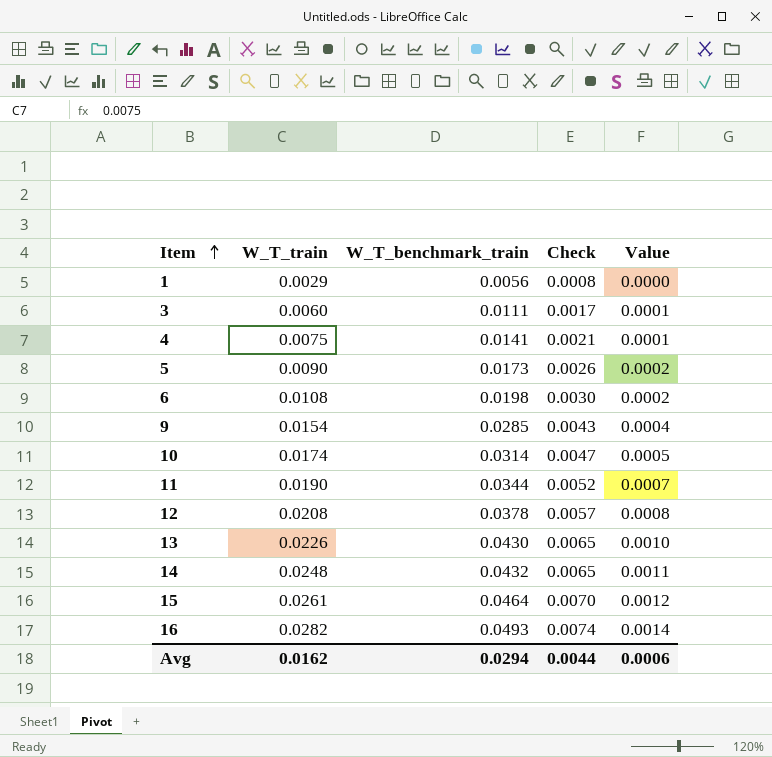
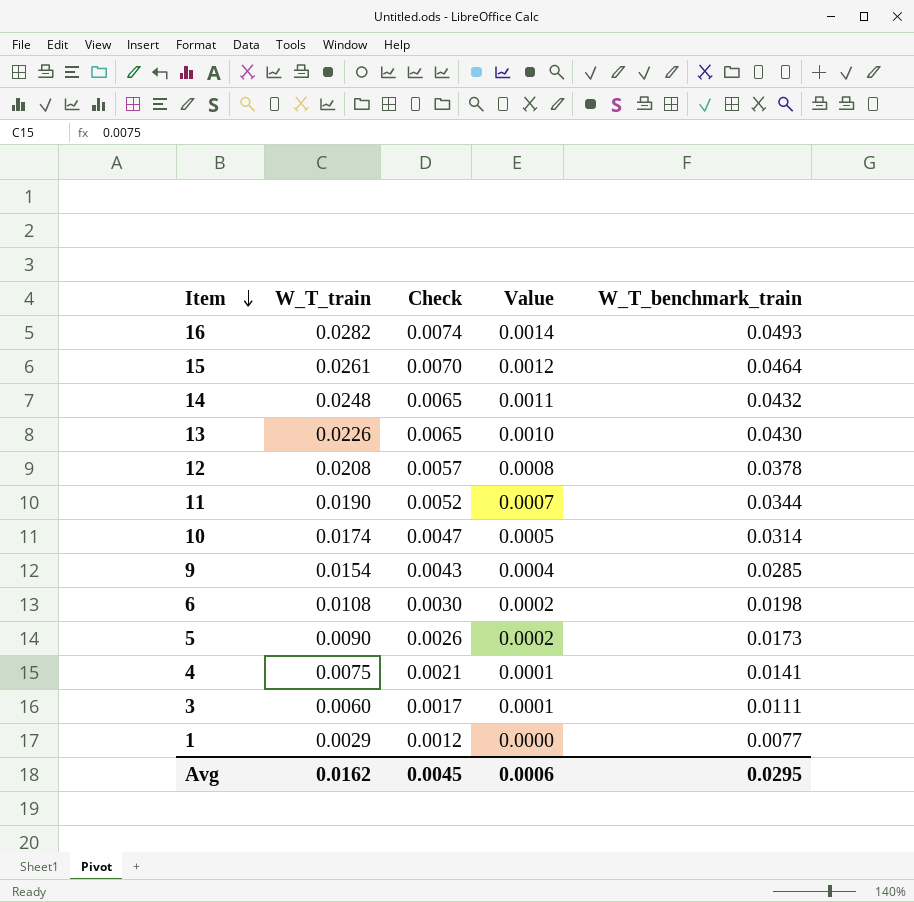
row order: Item ascending -> Item descending
column W_T_benchmark_train | position: 3 -> 5
1 | Check: 0.0008 -> 0.0012
1 | W_T_benchmark_train: 0.0056 -> 0.0077
Avg | Check: 0.0044 -> 0.0045
Avg | W_T_benchmark_train: 0.0294 -> 0.0295

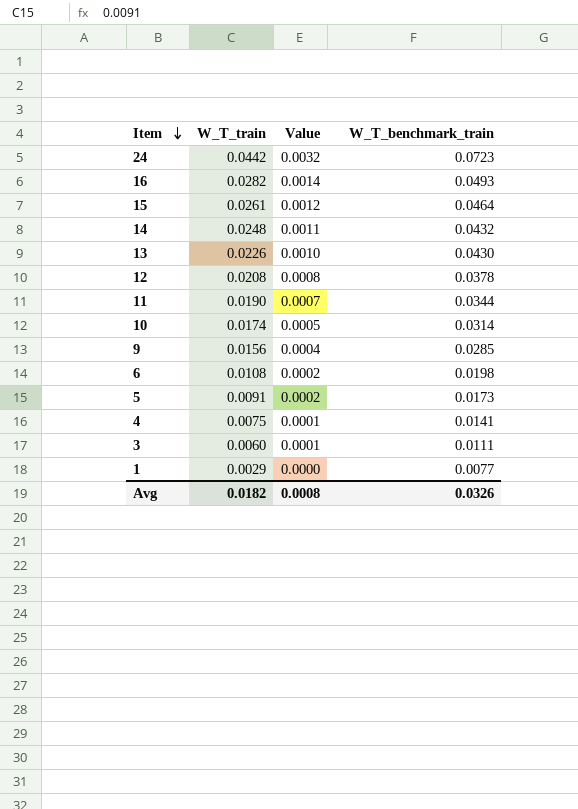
column Check | formula: [W_T_benchmark_train] * 0.15 -> none
row 24: none -> 0.0442 | 0.0032 | 0.0723
9 | W_T_train: 0.0154 -> 0.0156
5 | W_T_train: 0.0090 -> 0.0091
Avg | W_T_train: 0.0162 -> 0.0182
Avg | Value: 0.0006 -> 0.0008
Avg | W_T_benchmark_train: 0.0295 -> 0.0326

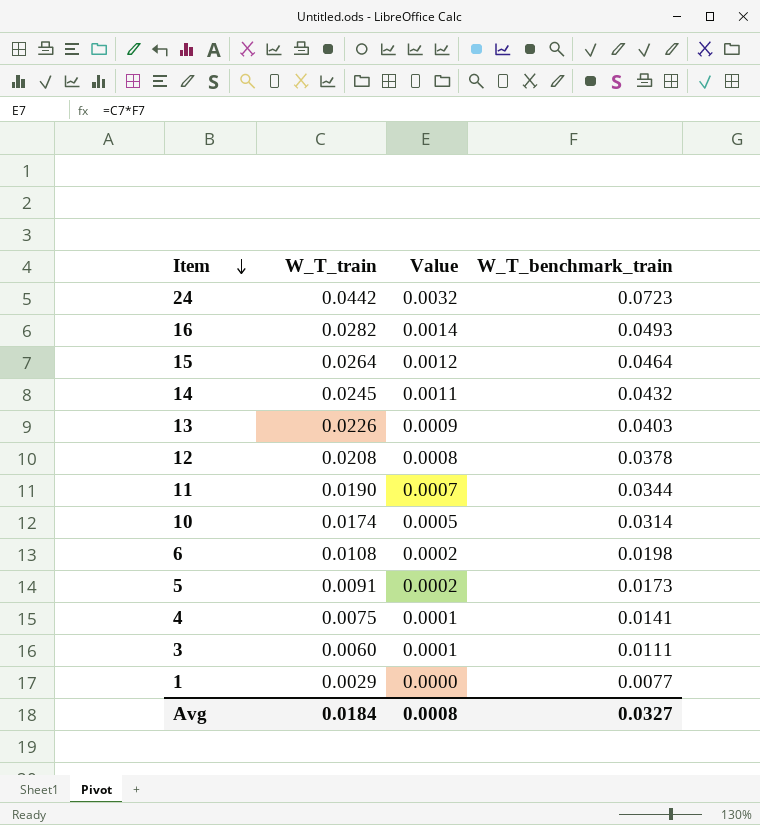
row 9: 0.0156 | 0.0004 | 0.0285 -> none
15 | W_T_train: 0.0261 -> 0.0264
14 | W_T_train: 0.0248 -> 0.0245
13 | Value: 0.0010 -> 0.0009
13 | W_T_benchmark_train: 0.0430 -> 0.0403
Avg | W_T_train: 0.0182 -> 0.0184
Avg | W_T_benchmark_train: 0.0326 -> 0.0327

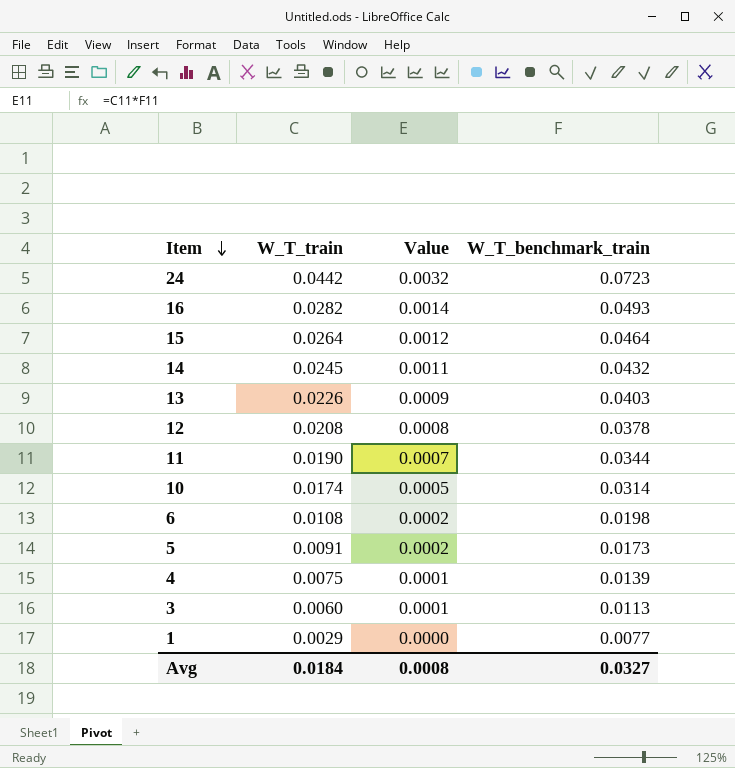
4 | W_T_benchmark_train: 0.0141 -> 0.0139
3 | W_T_benchmark_train: 0.0111 -> 0.0113

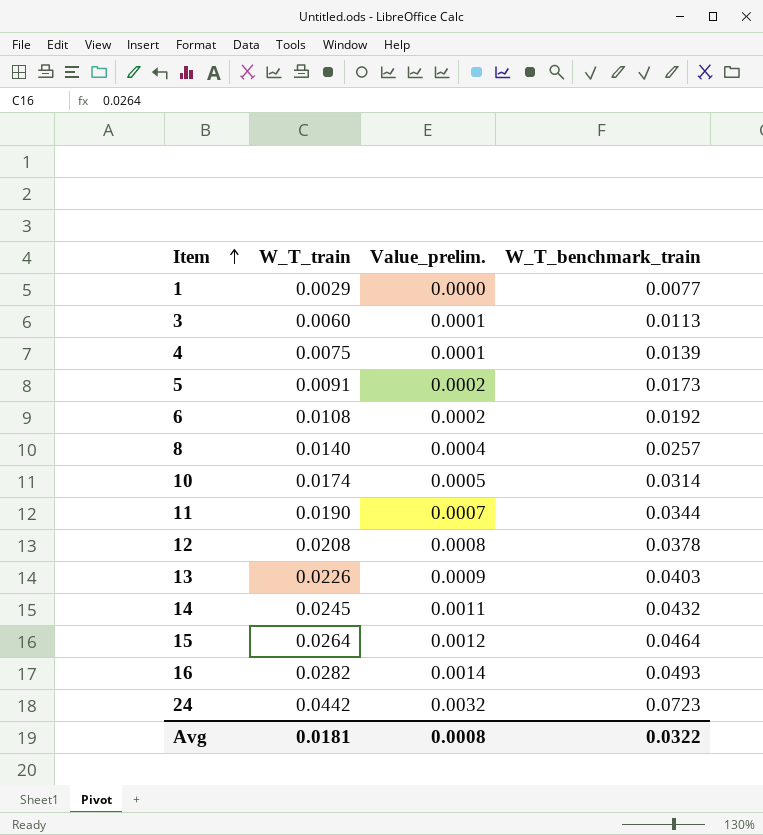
row order: Item descending -> Item ascending
column name: Value -> Value_prelim.
6 | W_T_benchmark_train: 0.0198 -> 0.0192
row 8: none -> 0.0140 | 0.0004 | 0.0257
Avg | W_T_train: 0.0184 -> 0.0181
Avg | W_T_benchmark_train: 0.0327 -> 0.0322

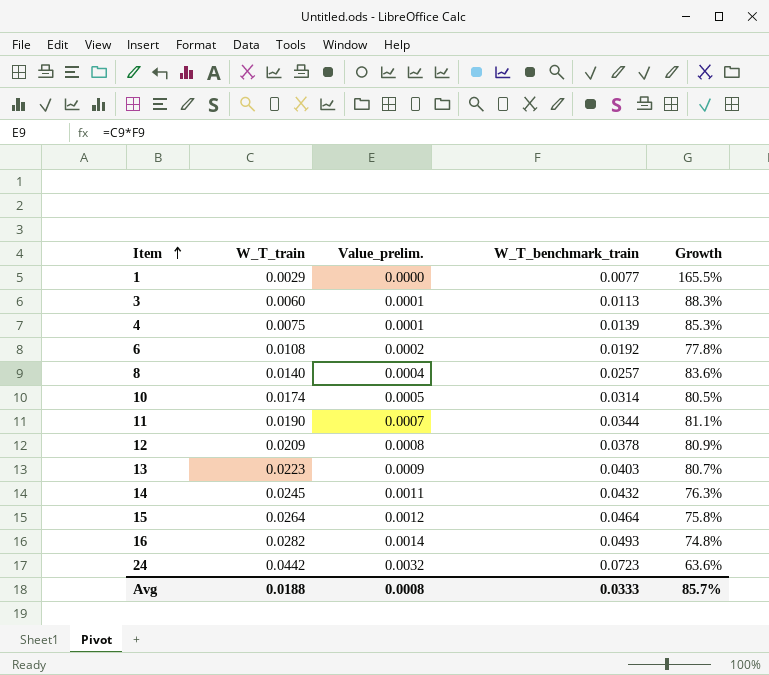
column Growth | formula: none -> ([W_T_benchmark_train] - [W_T_train]) / [W_T_train]
row 5: 0.0091 | 0.0002 | 0.0173 -> none
12 | W_T_train: 0.0208 -> 0.0209
13 | W_T_train: 0.0226 -> 0.0223
Avg | W_T_train: 0.0181 -> 0.0188
Avg | W_T_benchmark_train: 0.0322 -> 0.0333

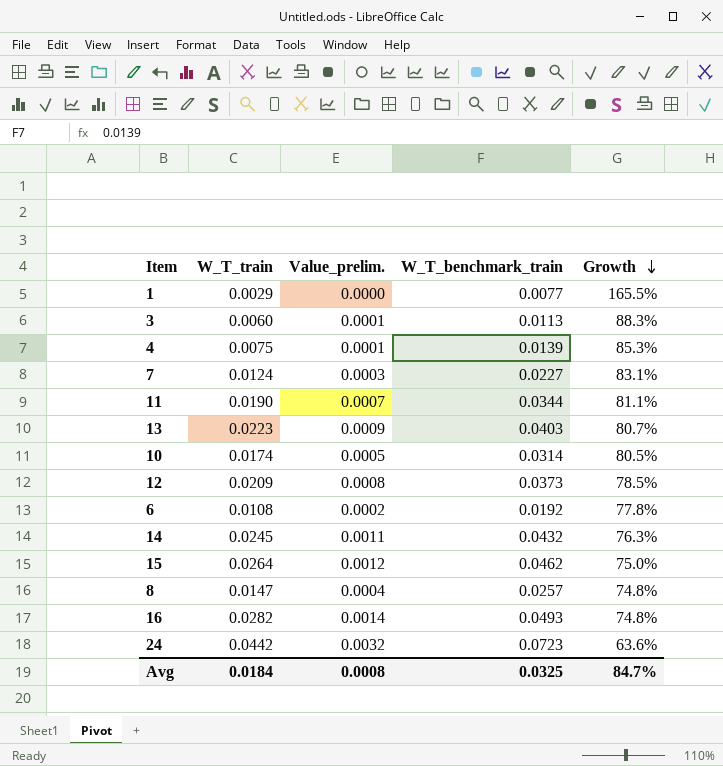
row order: Item ascending -> Growth descending
row 7: none -> 0.0124 | 0.0003 | 0.0227 | 83.1%
12 | W_T_benchmark_train: 0.0378 -> 0.0373
12 | Growth: 80.9% -> 78.5%
15 | W_T_benchmark_train: 0.0464 -> 0.0462
15 | Growth: 75.8% -> 75.0%
8 | W_T_train: 0.0140 -> 0.0147
8 | Growth: 83.6% -> 74.8%
Avg | W_T_train: 0.0188 -> 0.0184
Avg | W_T_benchmark_train: 0.0333 -> 0.0325
Avg | Growth: 85.7% -> 84.7%

